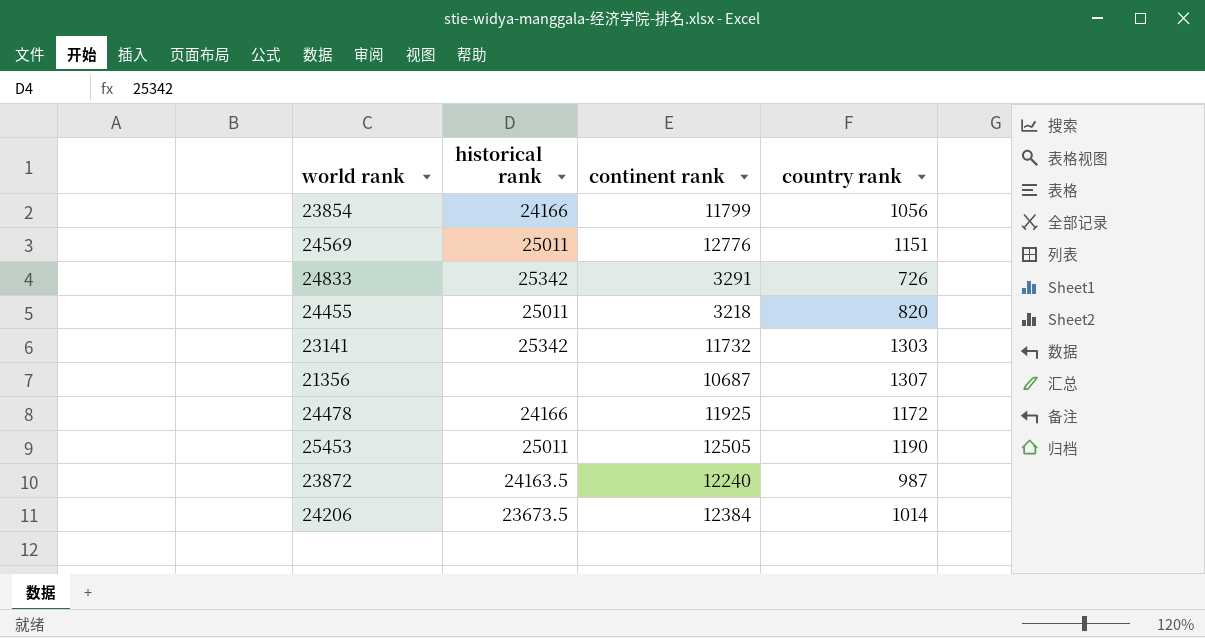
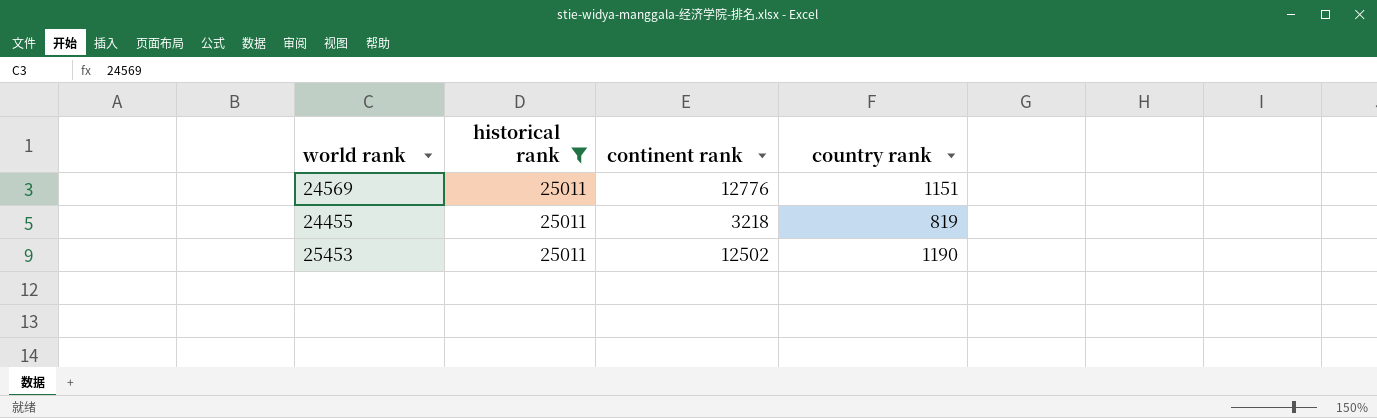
filter: none -> historical rank = 25011
24455 | country rank: 820 -> 819
25453 | continent rank: 12505 -> 12502

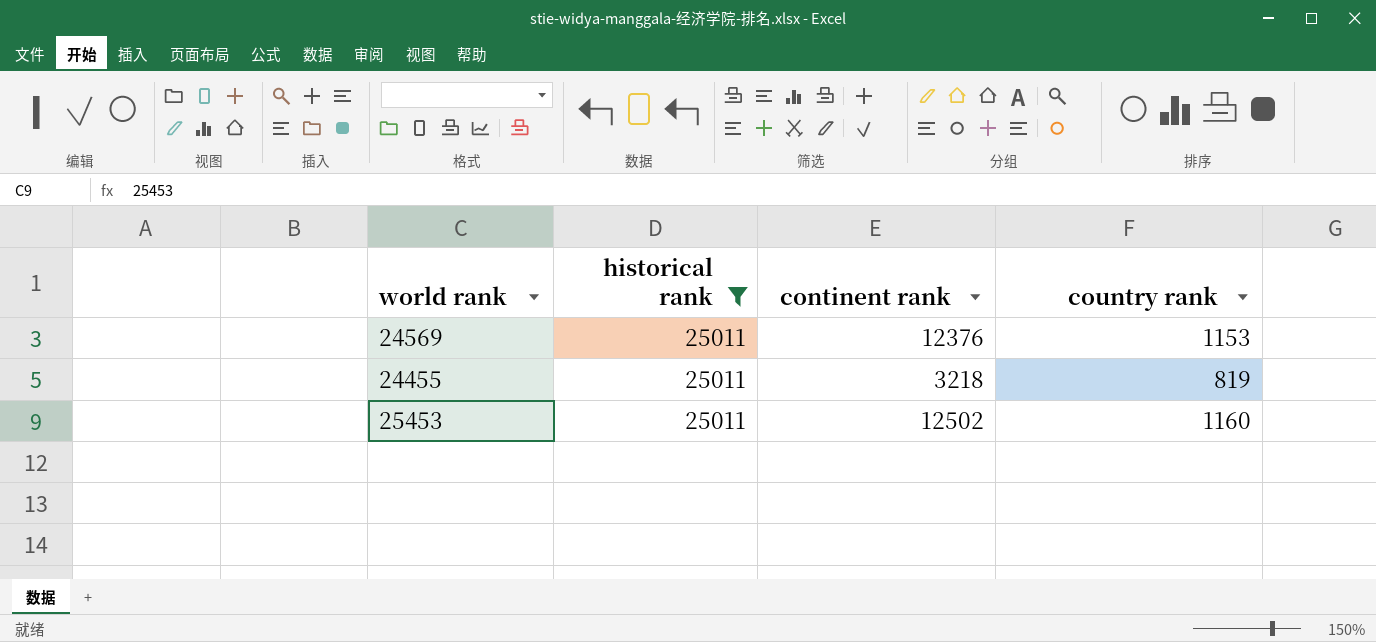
24569 | continent rank: 12776 -> 12376
24569 | country rank: 1151 -> 1153
25453 | country rank: 1190 -> 1160

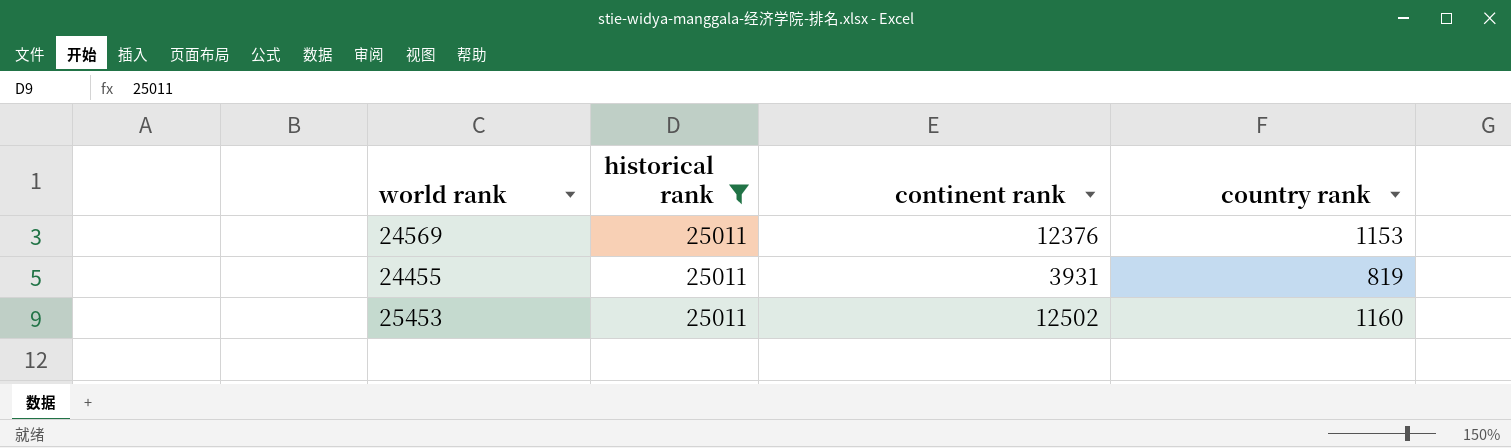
24455 | continent rank: 3218 -> 3931

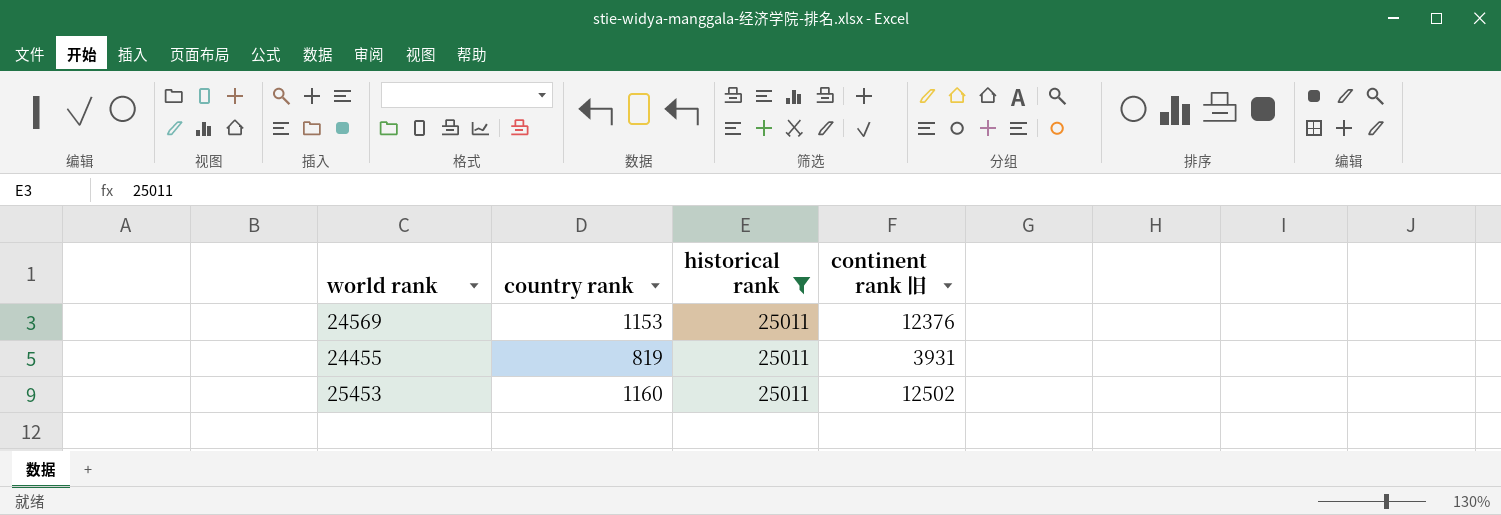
column country rank | position: 4 -> 2
column name: continent rank -> continent rank 旧

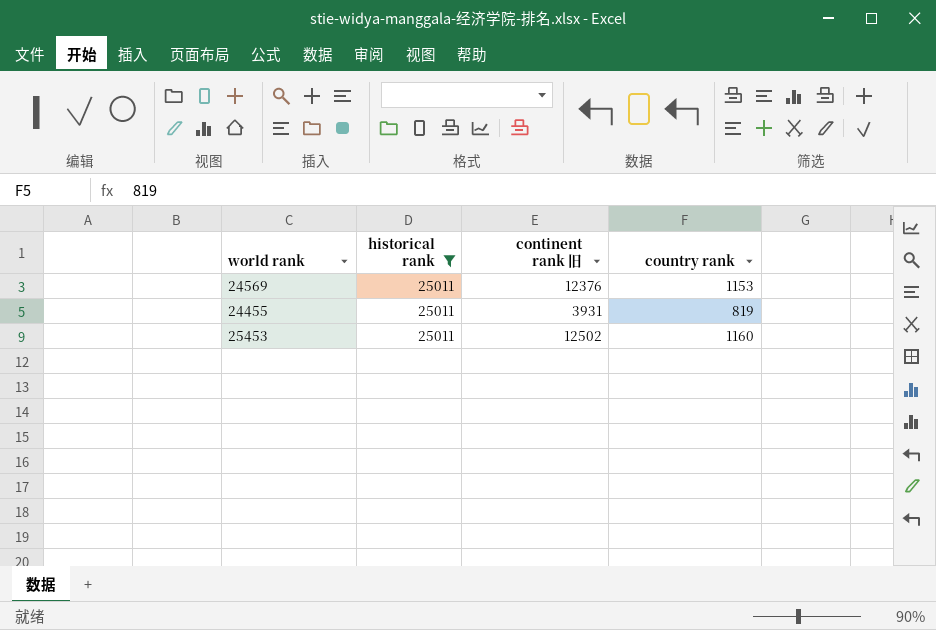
column country rank | position: 2 -> 4

